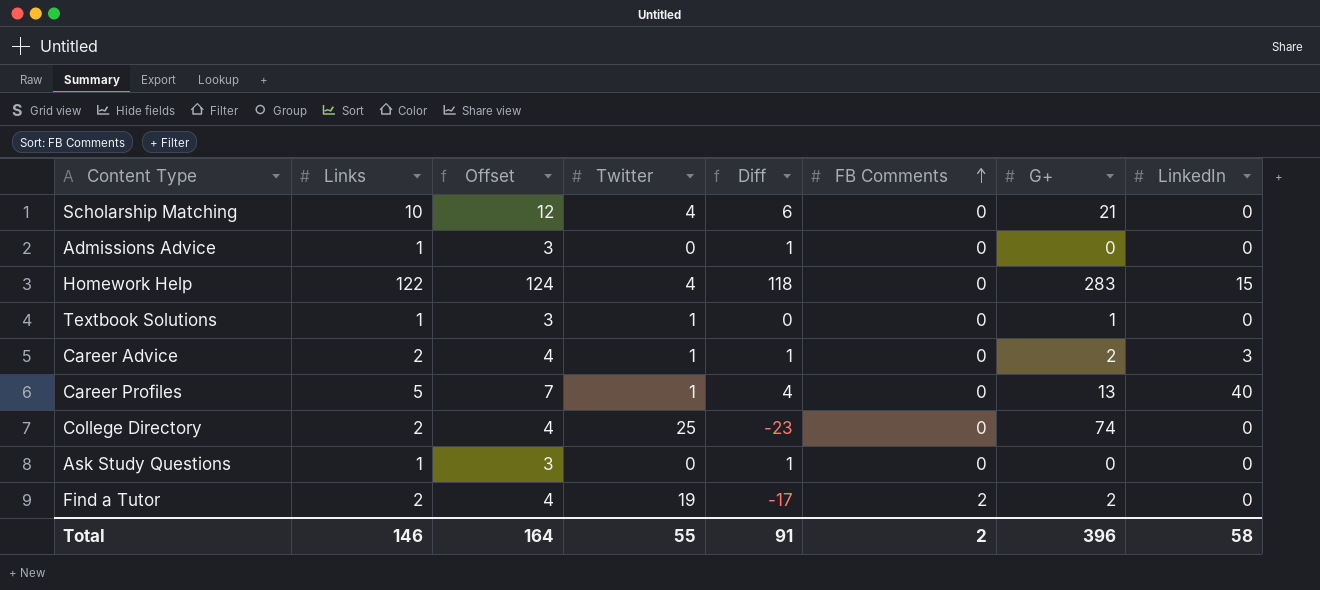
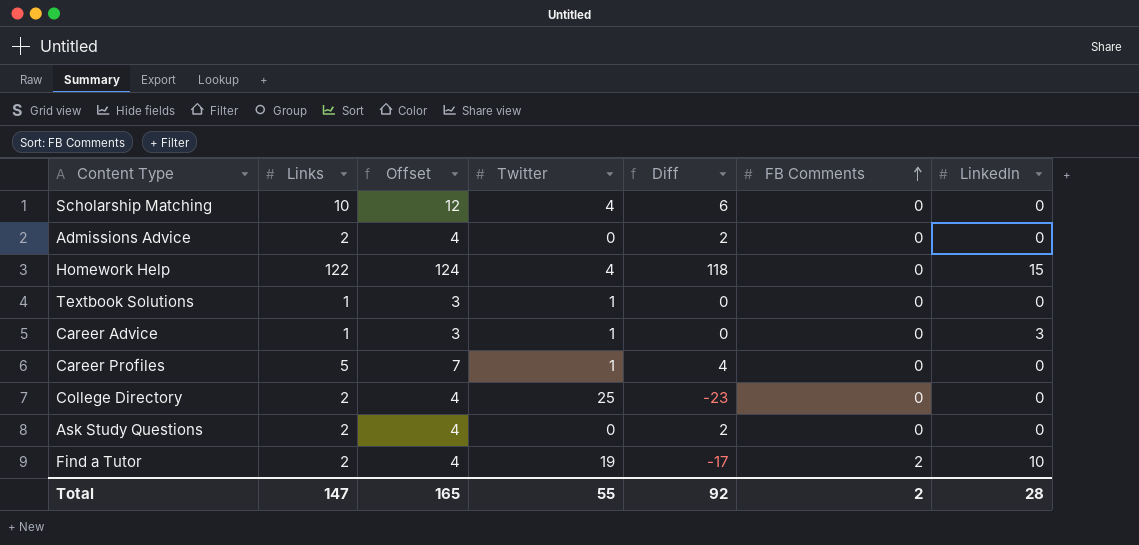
column G+ | position: 7 -> none
Admissions Advice | Links: 1 -> 2
Admissions Advice | Offset: 3 -> 4
Admissions Advice | Diff: 1 -> 2
Career Advice | Links: 2 -> 1
Career Advice | Offset: 4 -> 3
Career Advice | Diff: 1 -> 0
Career Profiles | LinkedIn: 40 -> 0
Ask Study Questions | Links: 1 -> 2
Ask Study Questions | Offset: 3 -> 4
Ask Study Questions | Diff: 1 -> 2
Find a Tutor | LinkedIn: 0 -> 10
Total | Links: 146 -> 147
Total | Offset: 164 -> 165
Total | Diff: 91 -> 92
Total | LinkedIn: 58 -> 28

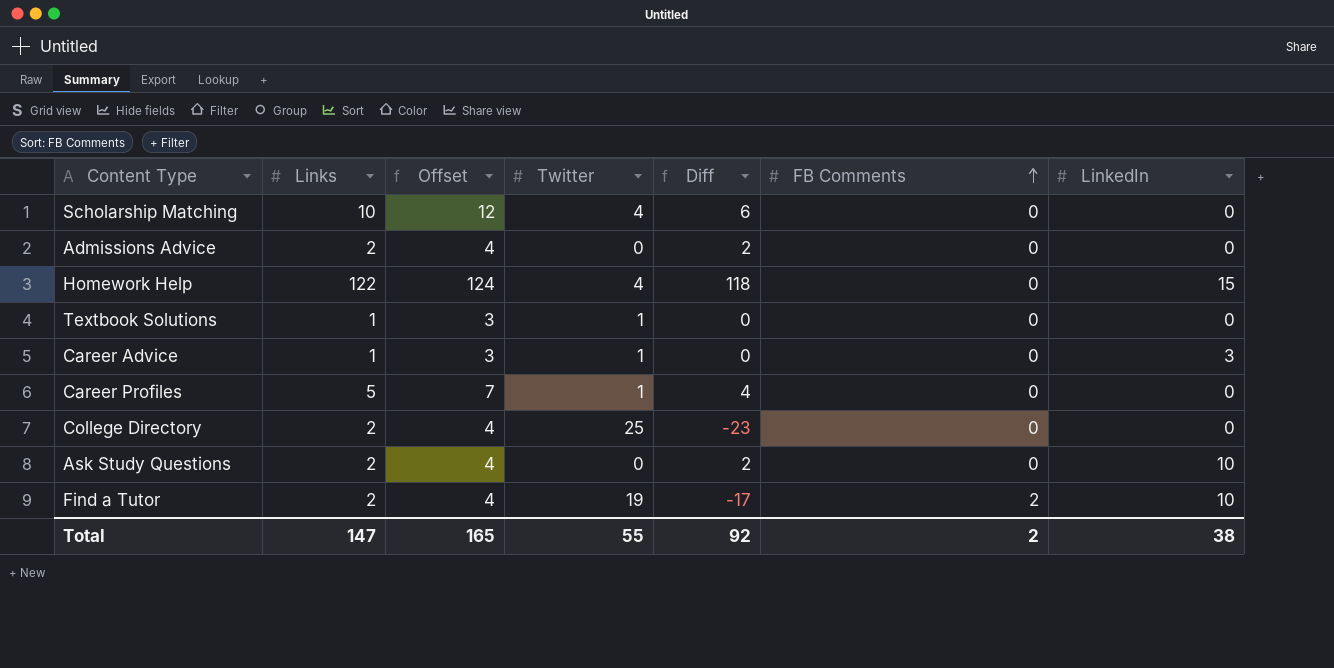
Ask Study Questions | LinkedIn: 0 -> 10
Total | LinkedIn: 28 -> 38

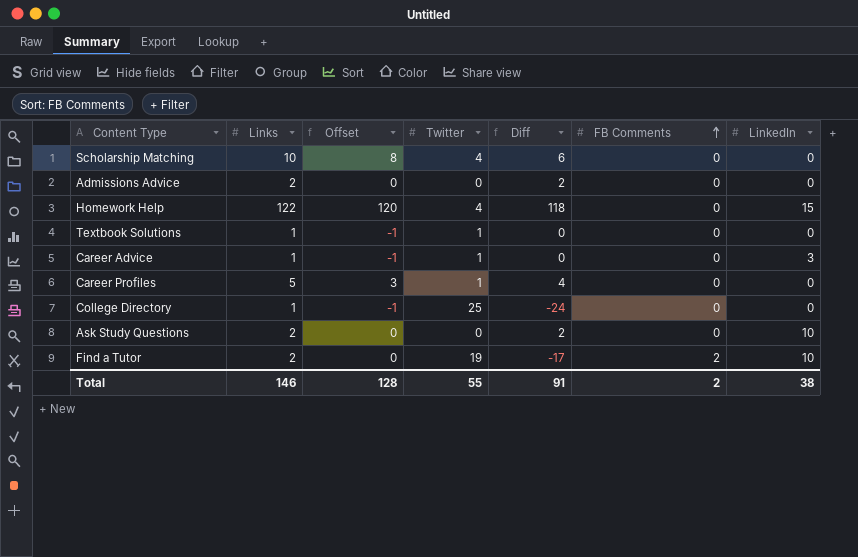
column Offset | formula: [Links] + 2 -> [Links] - 2
College Directory | Links: 2 -> 1
College Directory | Diff: -23 -> -24
Total | Links: 147 -> 146
Total | Offset: 165 -> 128
Total | Diff: 92 -> 91

